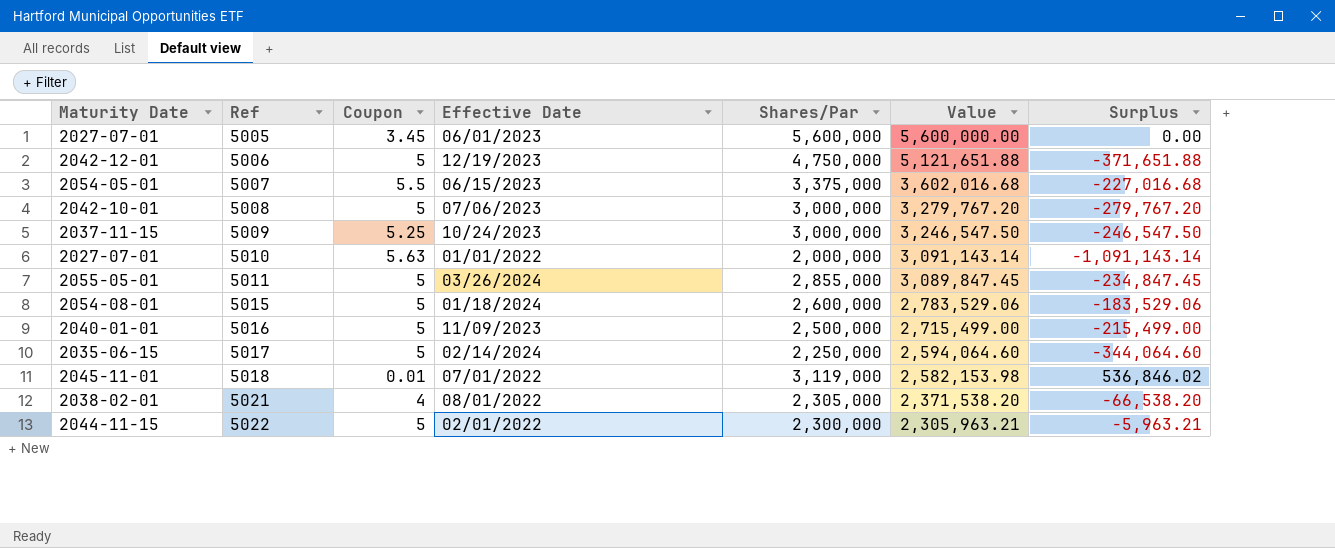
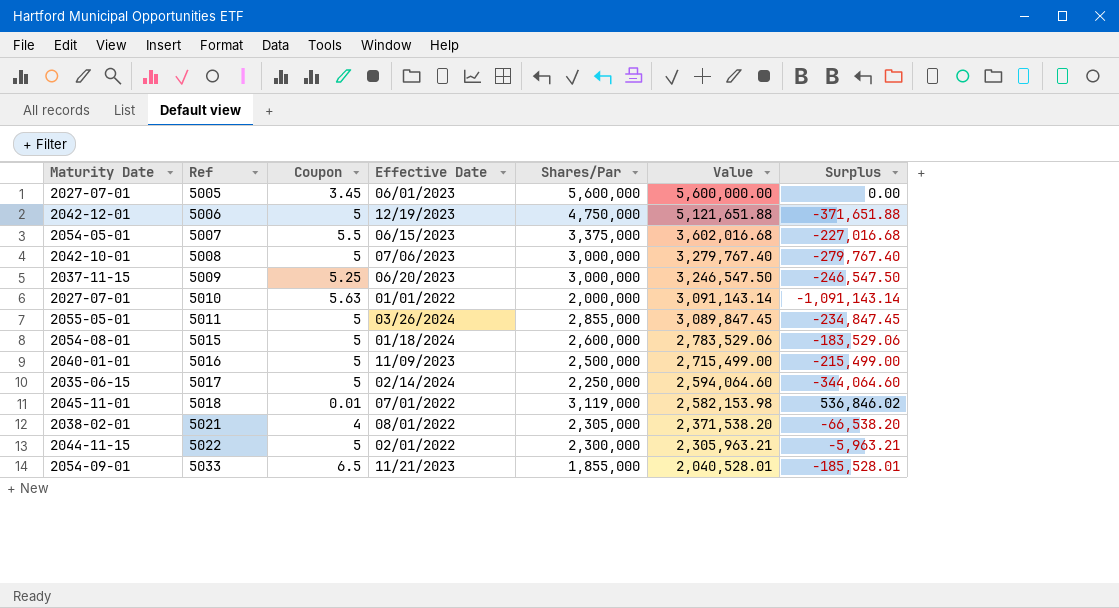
5008 | Value: 3,279,767.20 -> 3,279,767.40
5008 | Surplus: -279,767.20 -> -279,767.40
5009 | Effective Date: 10/24/2023 -> 06/20/2023
row 5033: none -> 2054-09-01 | 6.5 | 11/21/2023 | 1,855,000 | 2,040,528.01 | -185,528.01

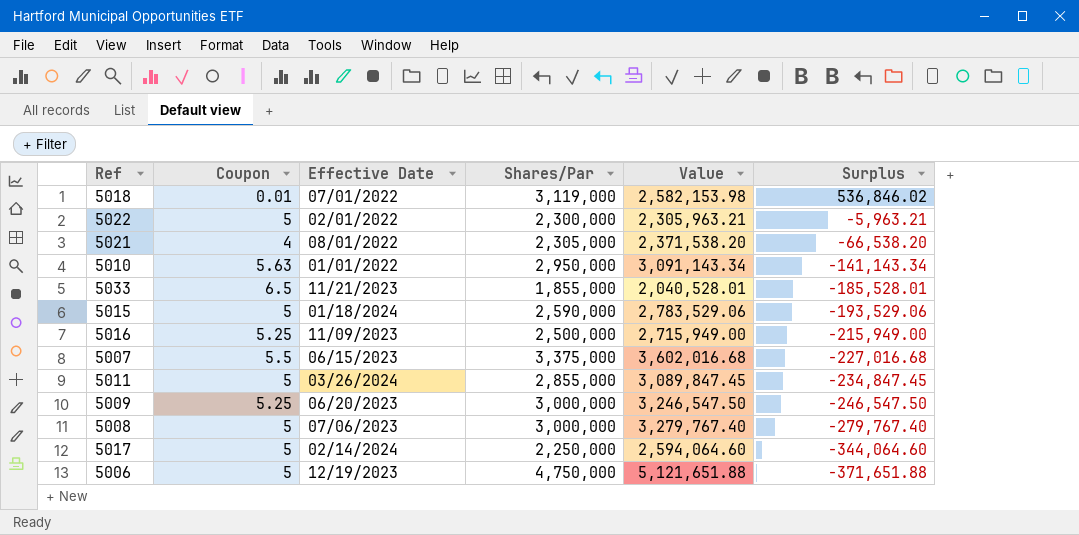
row order: Ref ascending -> Surplus descending
column Maturity Date | position: 1 -> none
row 5005: 2027-07-01 | 3.45 | 06/01/2023 | 5,600,000 | 5,600,000.00 | 0.00 -> none
5010 | Shares/Par: 2,000,000 -> 2,950,000
5010 | Value: 3,091,143.14 -> 3,091,143.34
5010 | Surplus: -1,091,143.14 -> -141,143.34
5015 | Shares/Par: 2,600,000 -> 2,590,000
5015 | Surplus: -183,529.06 -> -193,529.06
5016 | Coupon: 5 -> 5.25
5016 | Value: 2,715,499.00 -> 2,715,949.00
5016 | Surplus: -215,499.00 -> -215,949.00

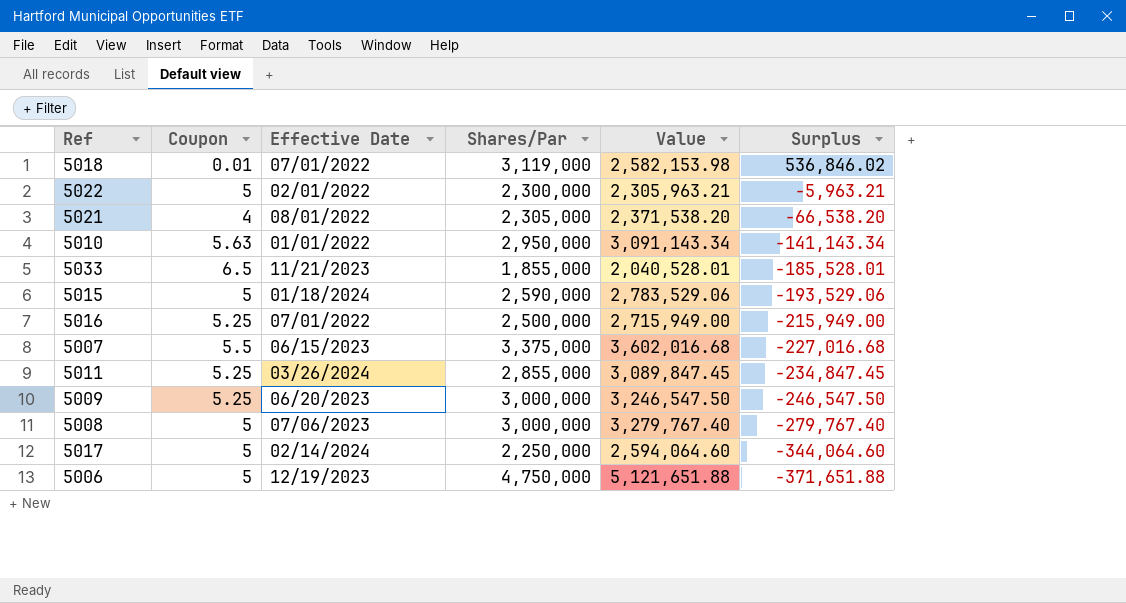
5016 | Effective Date: 11/09/2023 -> 07/01/2022
5011 | Coupon: 5 -> 5.25

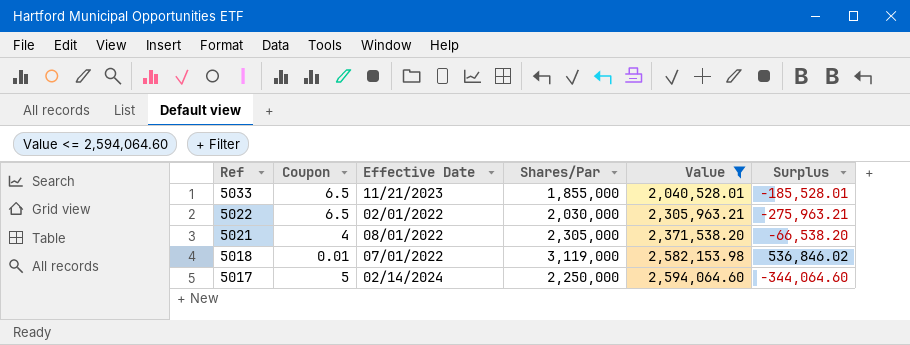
filter: none -> Value <= 2,594,064.60
row order: Surplus descending -> Ref descending
5022 | Coupon: 5 -> 6.5
5022 | Shares/Par: 2,300,000 -> 2,030,000
5022 | Surplus: -5,963.21 -> -275,963.21

